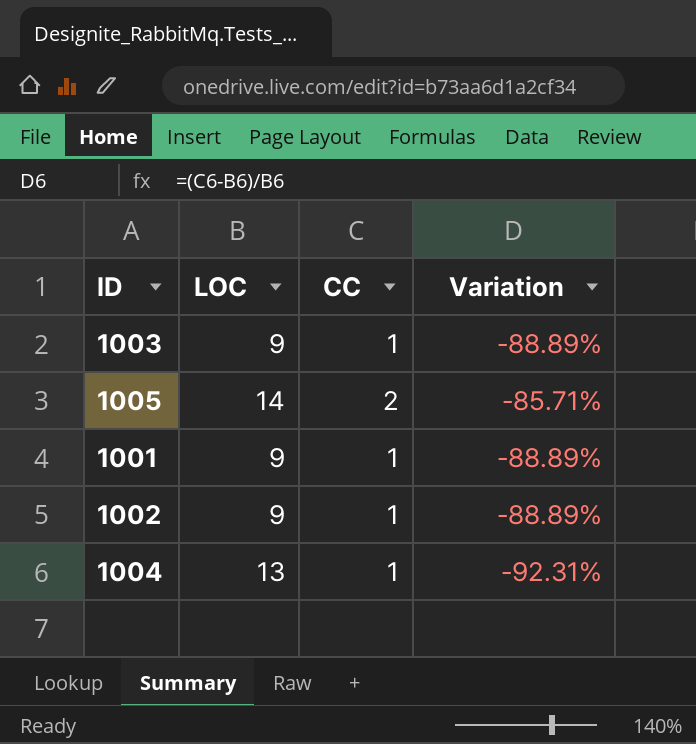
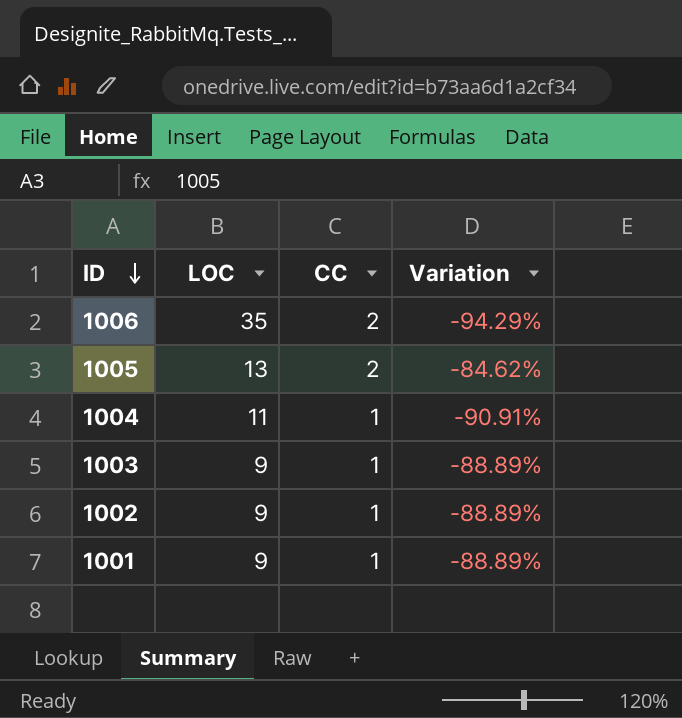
row order: none -> ID descending
row 1006: none -> 35 | 2 | -94.29%
1005 | LOC: 14 -> 13
1005 | Variation: -85.71% -> -84.62%
1004 | LOC: 13 -> 11
1004 | Variation: -92.31% -> -90.91%

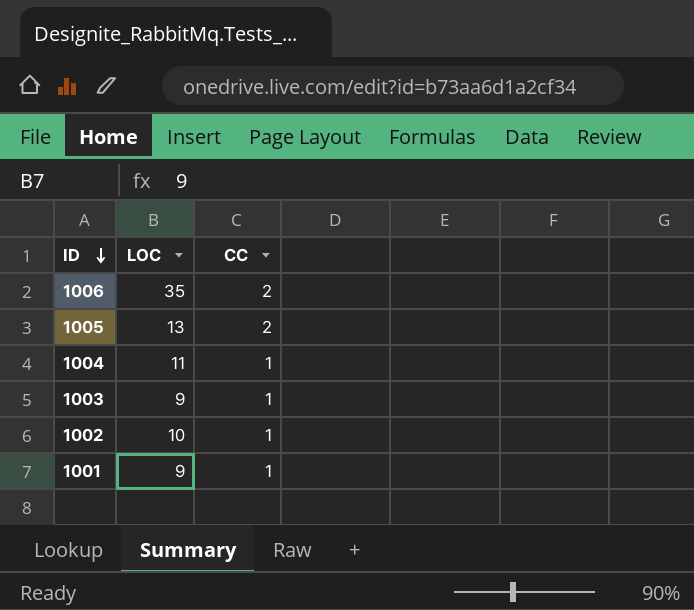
column Variation | formula: ([CC] - [LOC]) / [LOC] -> none
1002 | LOC: 9 -> 10

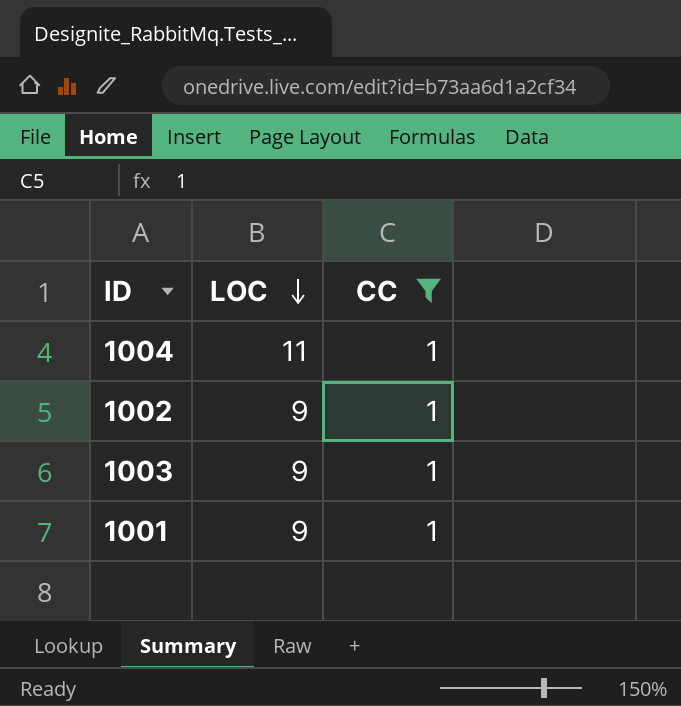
filter: none -> CC = 1
row order: ID descending -> LOC descending
1002 | LOC: 10 -> 9

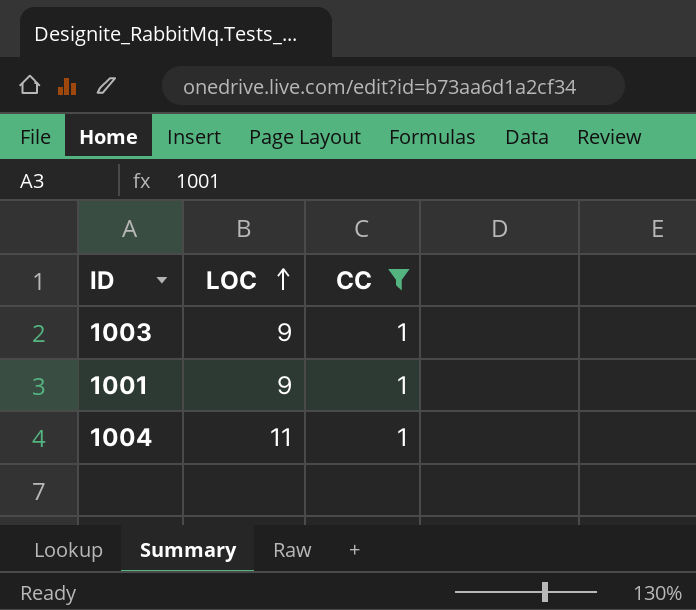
row order: LOC descending -> LOC ascending
row 1002: 9 | 1 -> none

